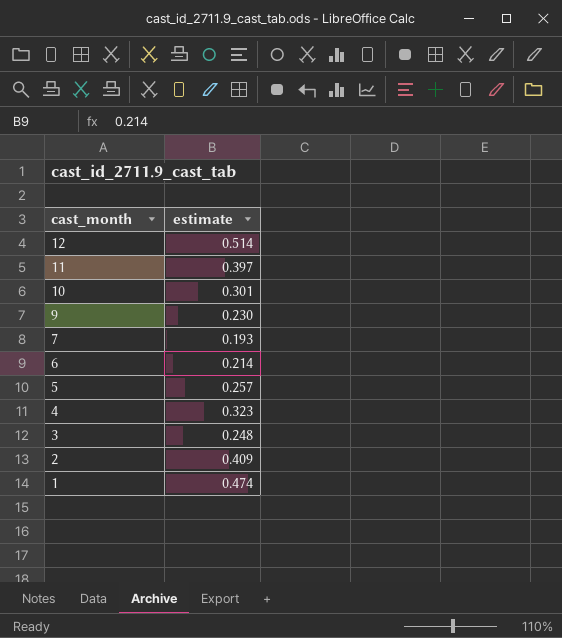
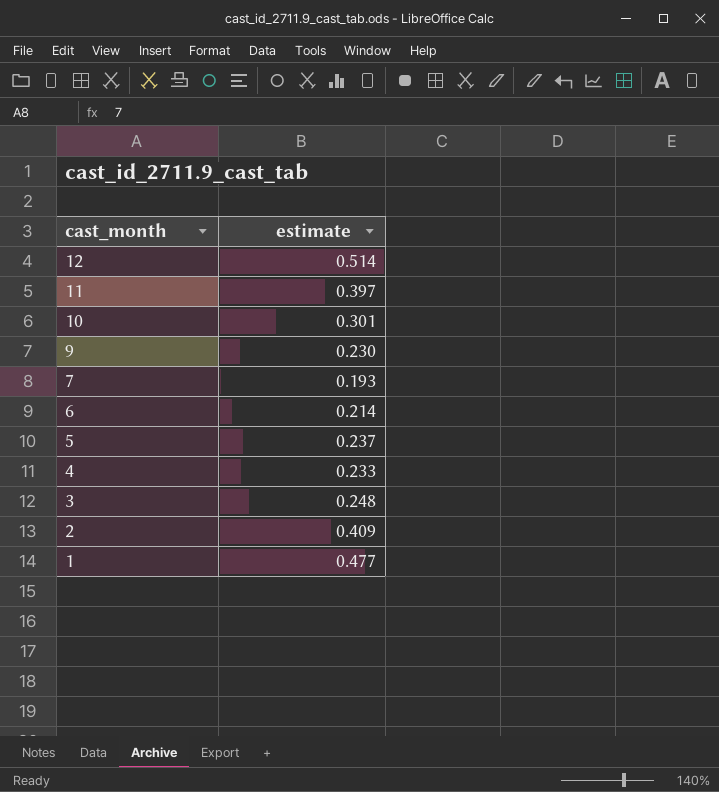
5 | estimate: 0.257 -> 0.237
4 | estimate: 0.323 -> 0.233
1 | estimate: 0.474 -> 0.477

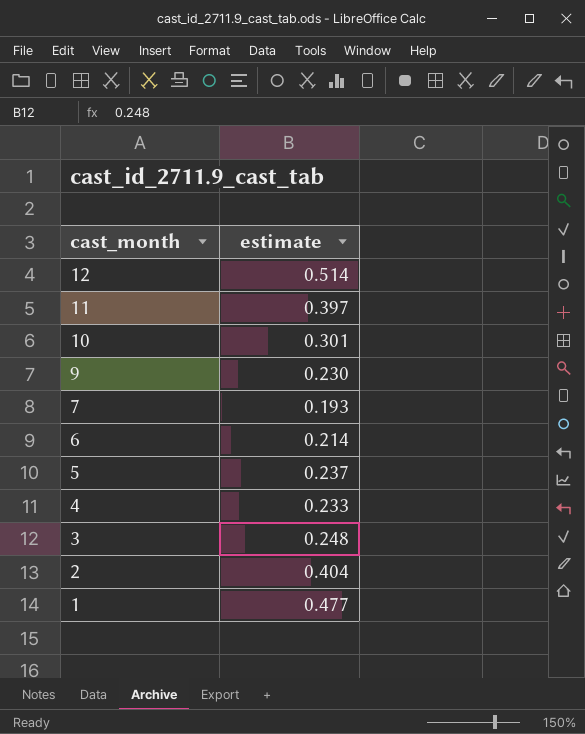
2 | estimate: 0.409 -> 0.404

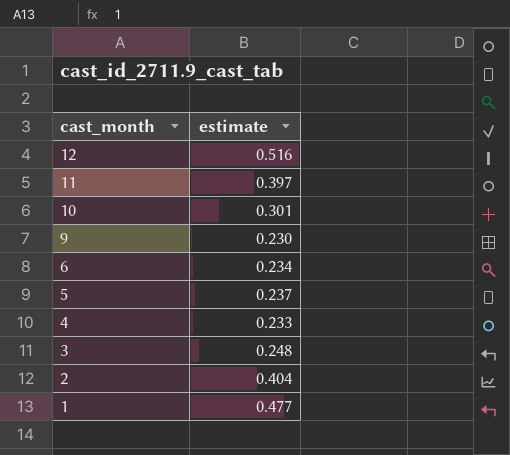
row 7: 0.193 -> none
12 | estimate: 0.514 -> 0.516
6 | estimate: 0.214 -> 0.234

